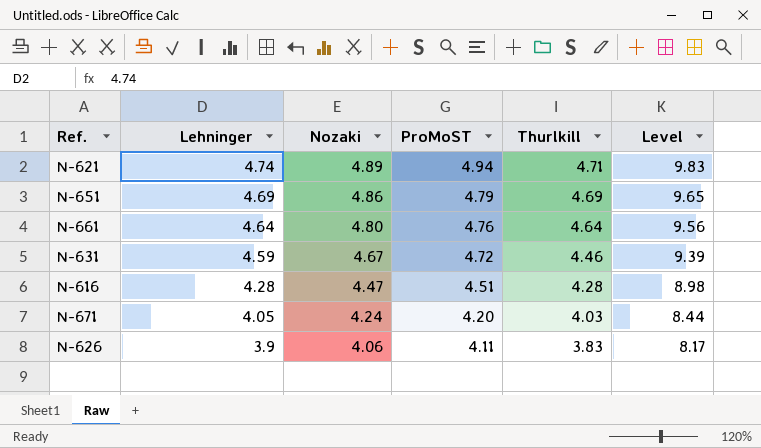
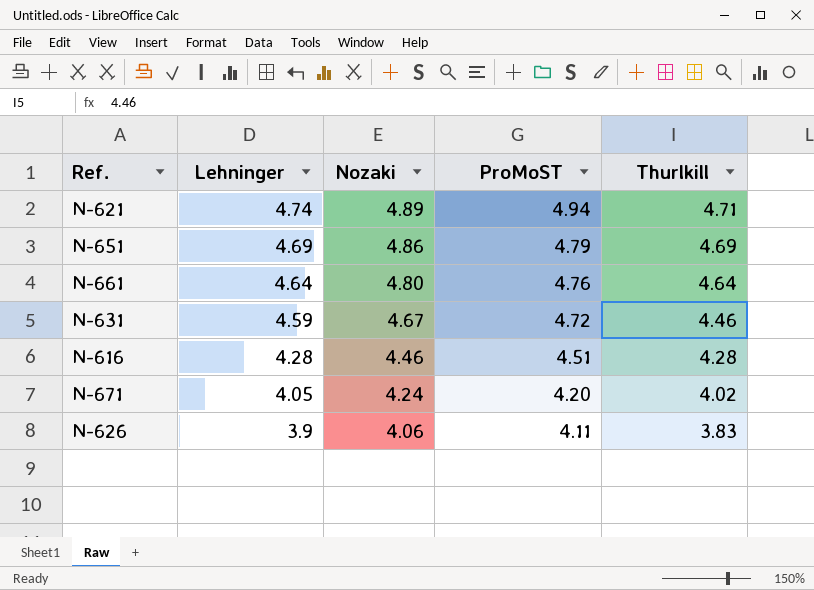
column Level | formula: [Nozaki] + [ProMoST] -> none
N-616 | Nozaki: 4.47 -> 4.46
N-671 | Thurlkill: 4.03 -> 4.02

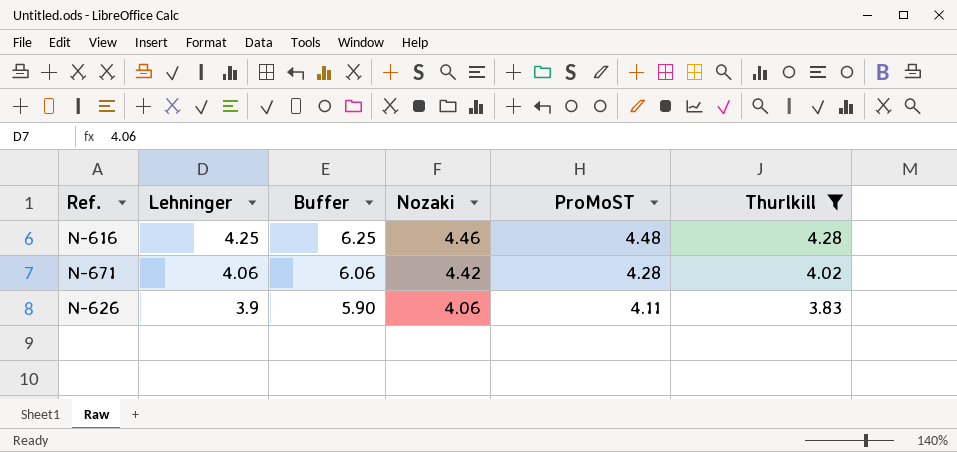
filter: none -> Thurlkill <= 4.28
column Buffer | formula: none -> [Lehninger] + 2
N-616 | Lehninger: 4.28 -> 4.25
N-616 | ProMoST: 4.51 -> 4.48
N-671 | Lehninger: 4.05 -> 4.06
N-671 | Nozaki: 4.24 -> 4.42
N-671 | ProMoST: 4.20 -> 4.28

